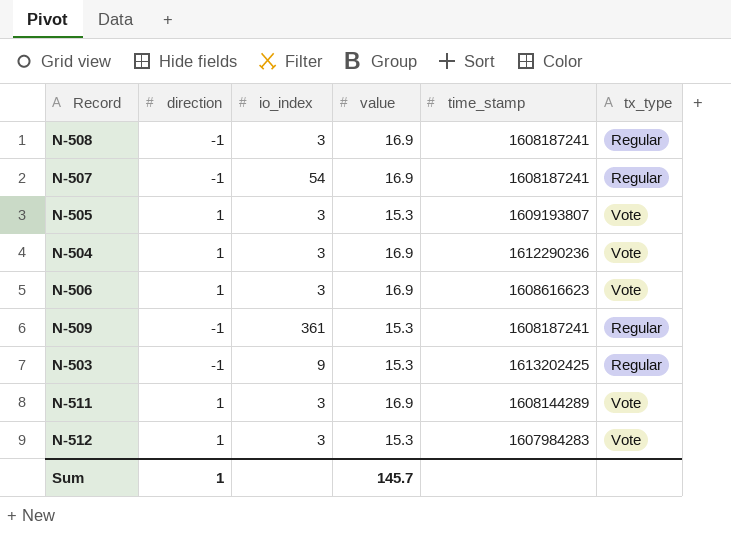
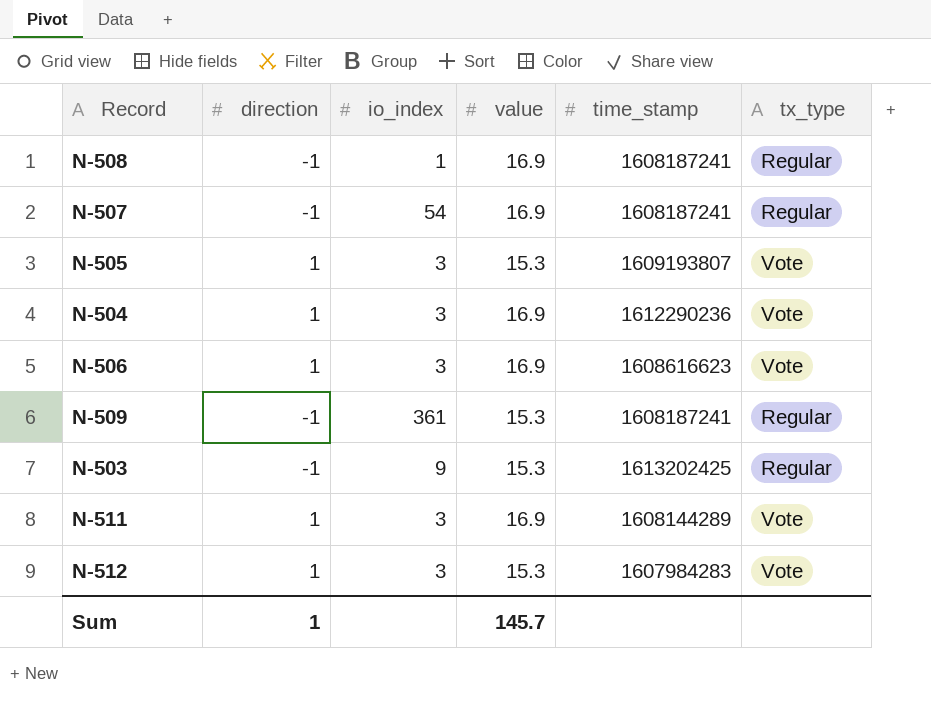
N-508 | io_index: 3 -> 1

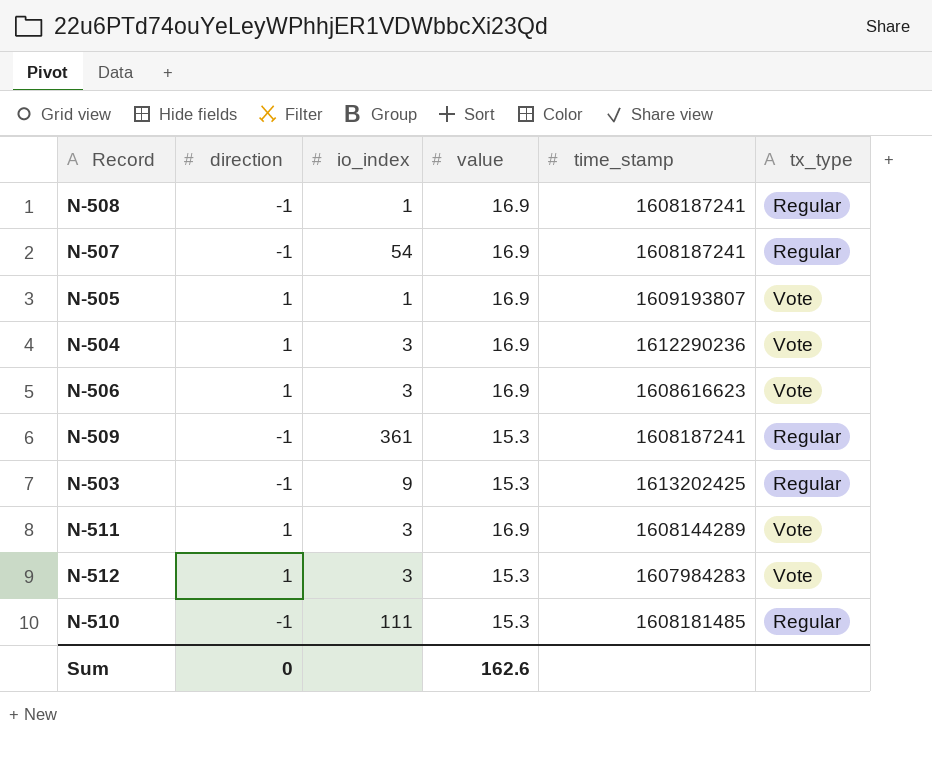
N-505 | io_index: 3 -> 1
N-505 | value: 15.3 -> 16.9
row N-510: none -> -1 | 111 | 15.3 | 1608181485 | Regular
Sum | direction: 1 -> 0
Sum | value: 145.7 -> 162.6

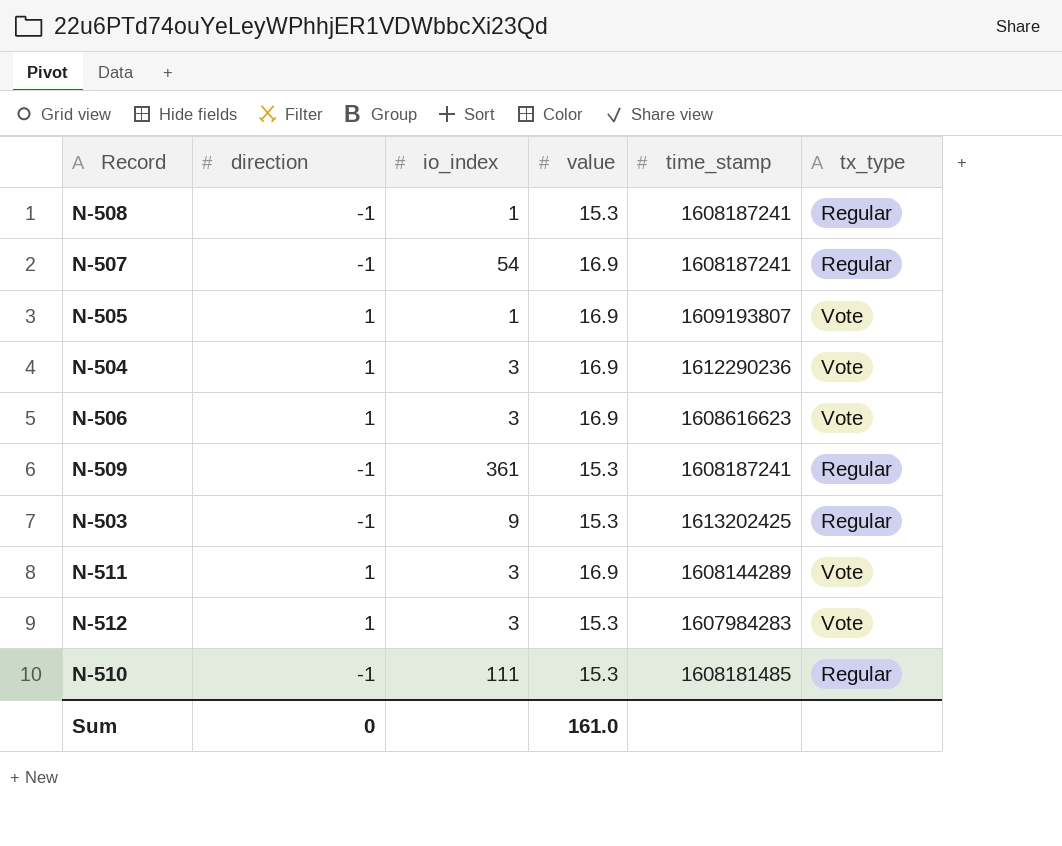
N-508 | value: 16.9 -> 15.3
Sum | value: 162.6 -> 161.0

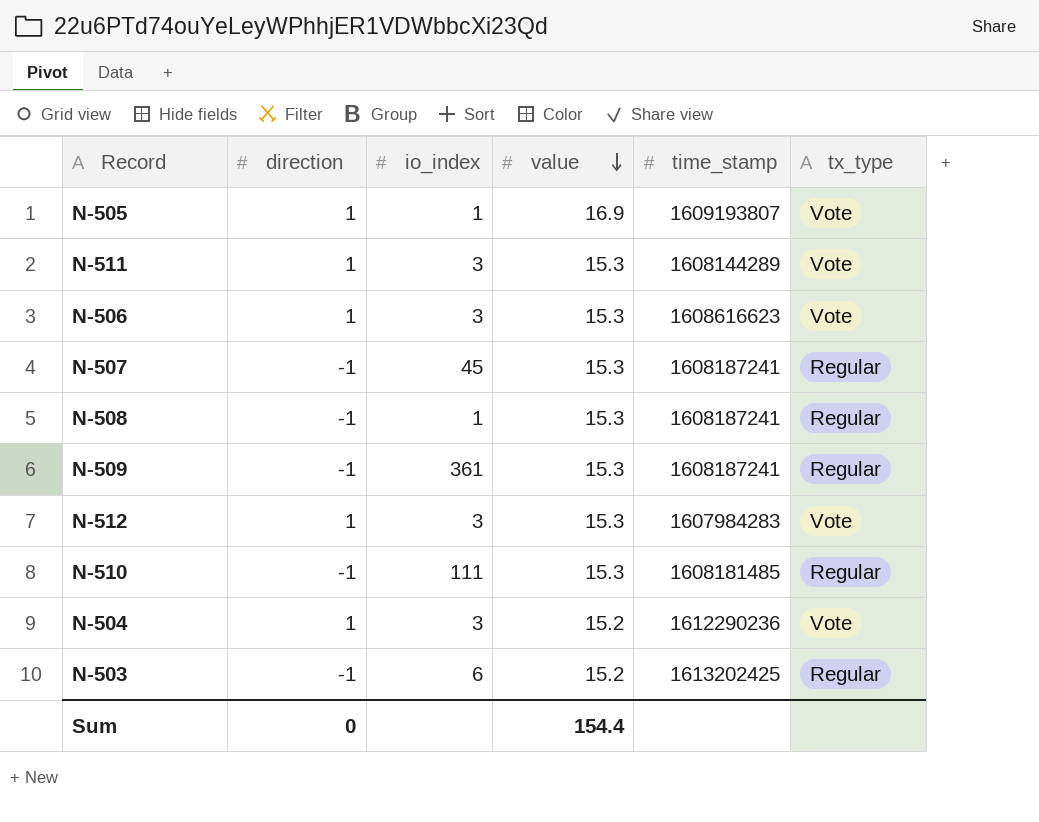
row order: none -> value descending
N-511 | value: 16.9 -> 15.3
N-506 | value: 16.9 -> 15.3
N-507 | io_index: 54 -> 45
N-507 | value: 16.9 -> 15.3
N-504 | value: 16.9 -> 15.2
N-503 | io_index: 9 -> 6
N-503 | value: 15.3 -> 15.2
Sum | value: 161.0 -> 154.4

